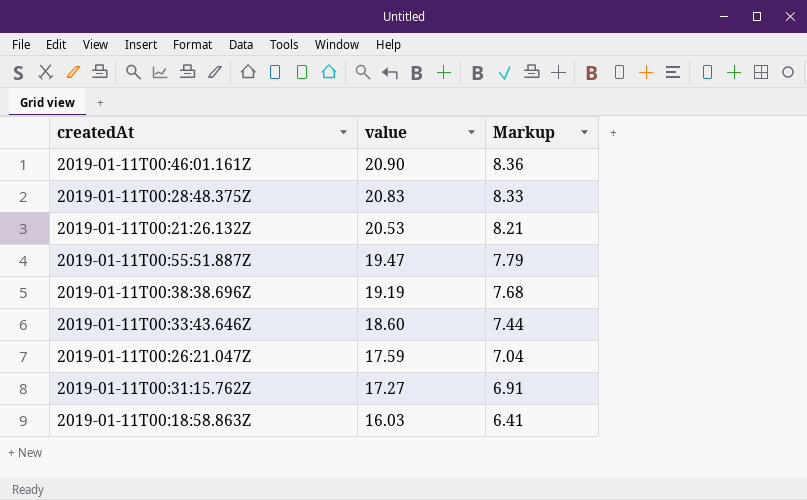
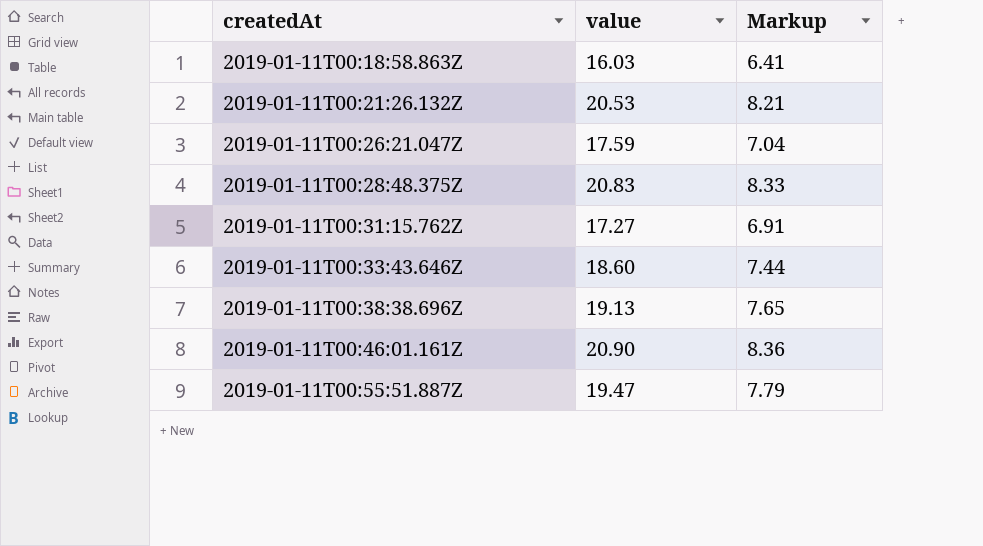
row order: value descending -> createdAt ascending
2019-01-11T00:38:38.696Z | value: 19.19 -> 19.13
2019-01-11T00:38:38.696Z | Markup: 7.68 -> 7.65

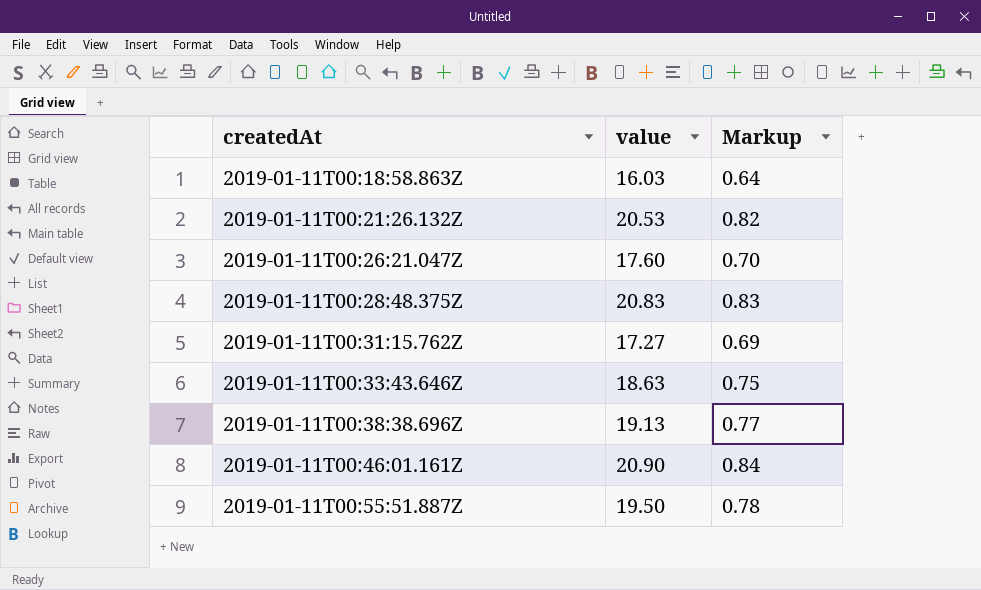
column Markup | formula: [value] * 0.4 -> [value] * 0.04
2019-01-11T00:26:21.047Z | value: 17.59 -> 17.60
2019-01-11T00:33:43.646Z | value: 18.60 -> 18.63
2019-01-11T00:55:51.887Z | value: 19.47 -> 19.50

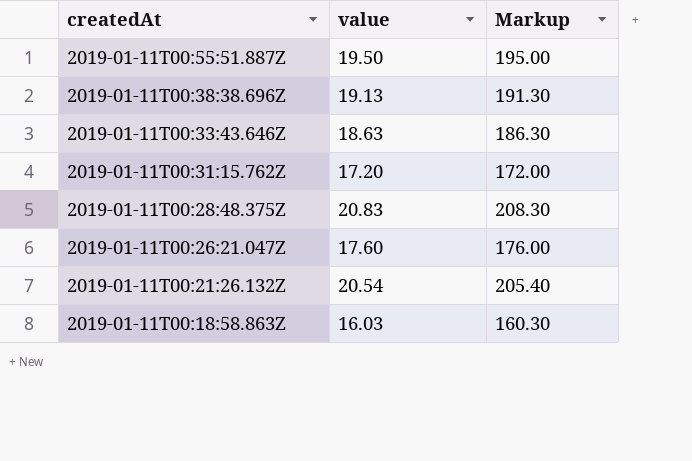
row order: createdAt ascending -> createdAt descending
column Markup | formula: [value] * 0.04 -> [value] * 10
row 2019-01-11T00:46:01.161Z: 20.90 | 0.84 -> none
2019-01-11T00:31:15.762Z | value: 17.27 -> 17.20
2019-01-11T00:21:26.132Z | value: 20.53 -> 20.54

